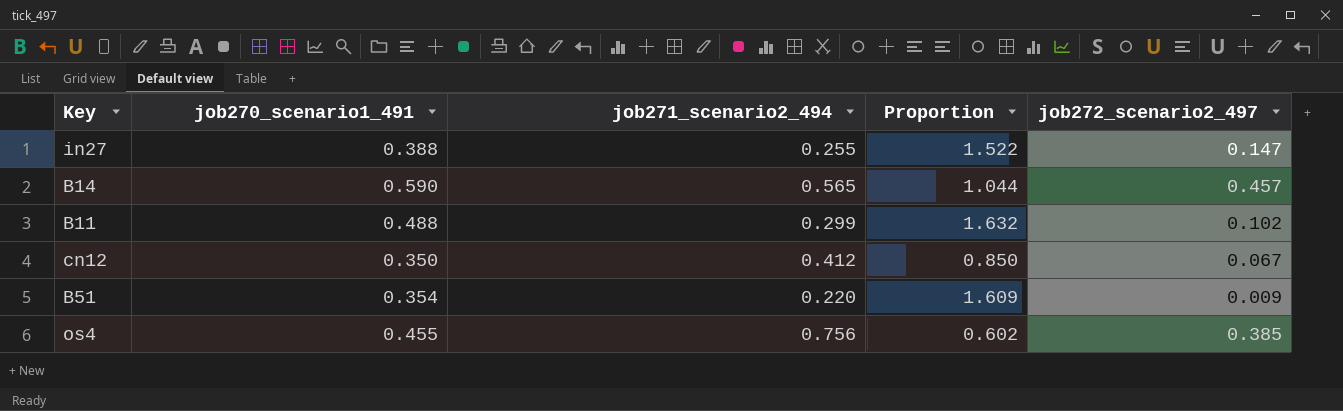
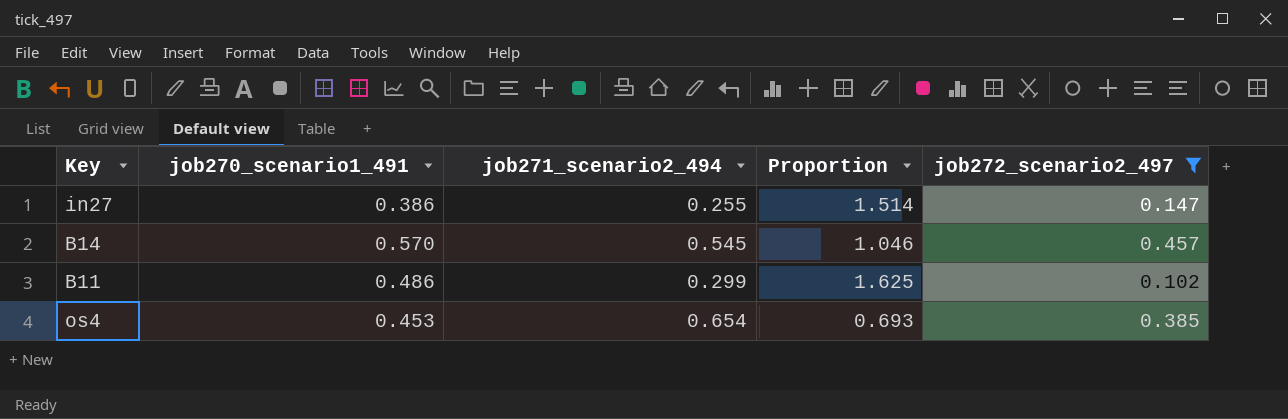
filter: none -> job272_scenario2_497 >= 0.102
in27 | job270_scenario1_491: 0.388 -> 0.386
in27 | Proportion: 1.522 -> 1.514
B14 | job270_scenario1_491: 0.590 -> 0.570
B14 | job271_scenario2_494: 0.565 -> 0.545
B14 | Proportion: 1.044 -> 1.046
B11 | job270_scenario1_491: 0.488 -> 0.486
B11 | Proportion: 1.632 -> 1.625
os4 | job270_scenario1_491: 0.455 -> 0.453
os4 | job271_scenario2_494: 0.756 -> 0.654
os4 | Proportion: 0.602 -> 0.693

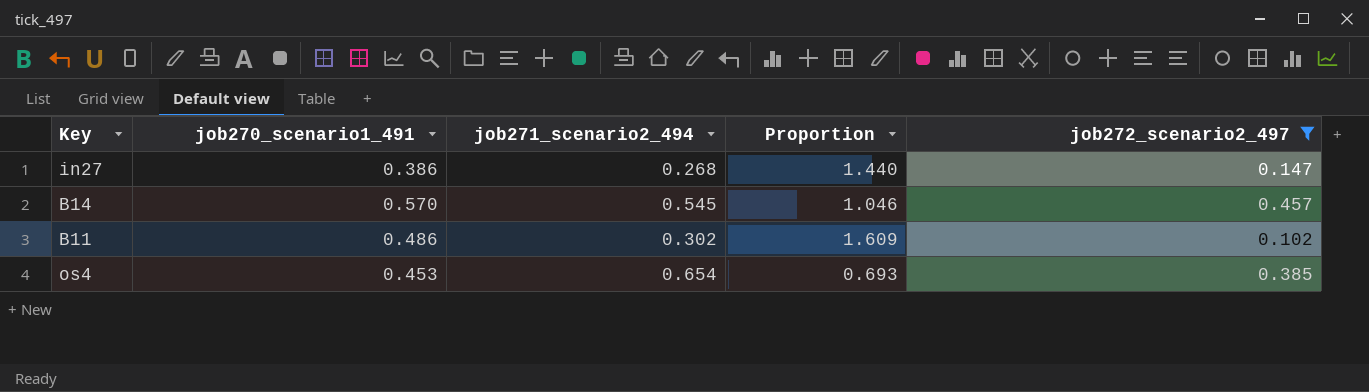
in27 | job271_scenario2_494: 0.255 -> 0.268
in27 | Proportion: 1.514 -> 1.440
B11 | job271_scenario2_494: 0.299 -> 0.302
B11 | Proportion: 1.625 -> 1.609

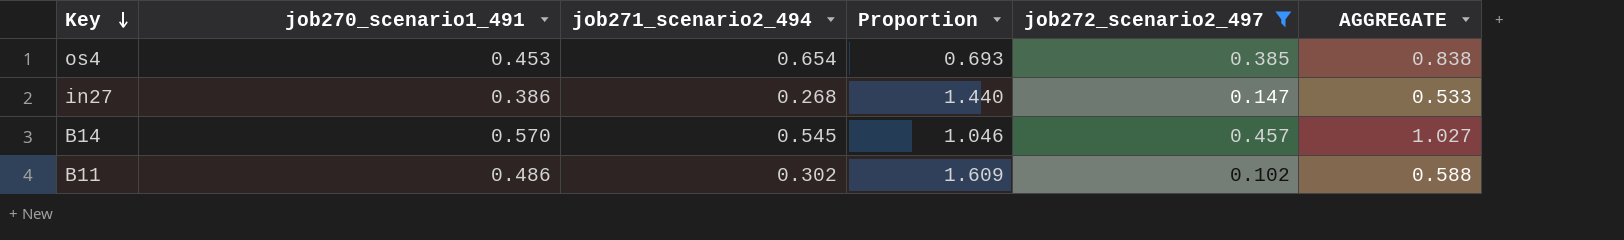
row order: none -> Key descending
column AGGREGATE | formula: none -> [job270_scenario1_491] + [job272_scenario2_497]

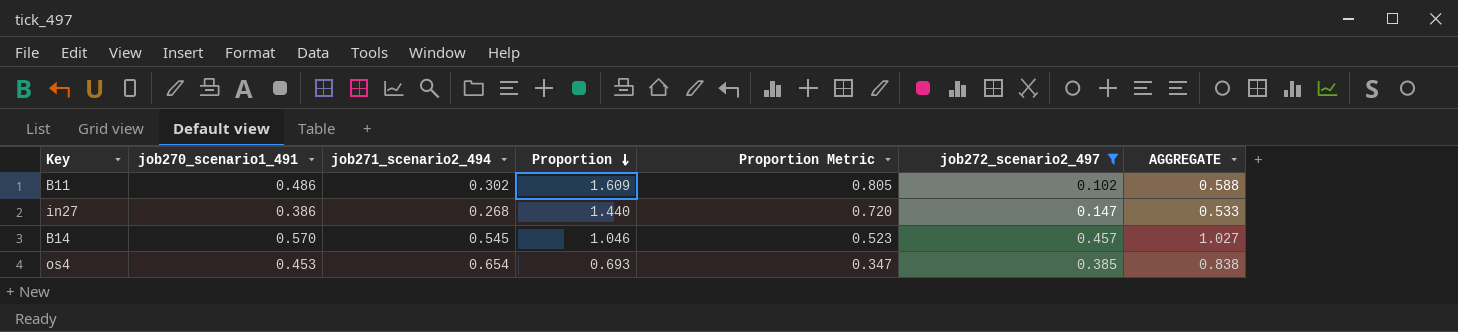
row order: Key descending -> Proportion descending
column Proportion Metric | formula: none -> [Proportion] * 0.5

